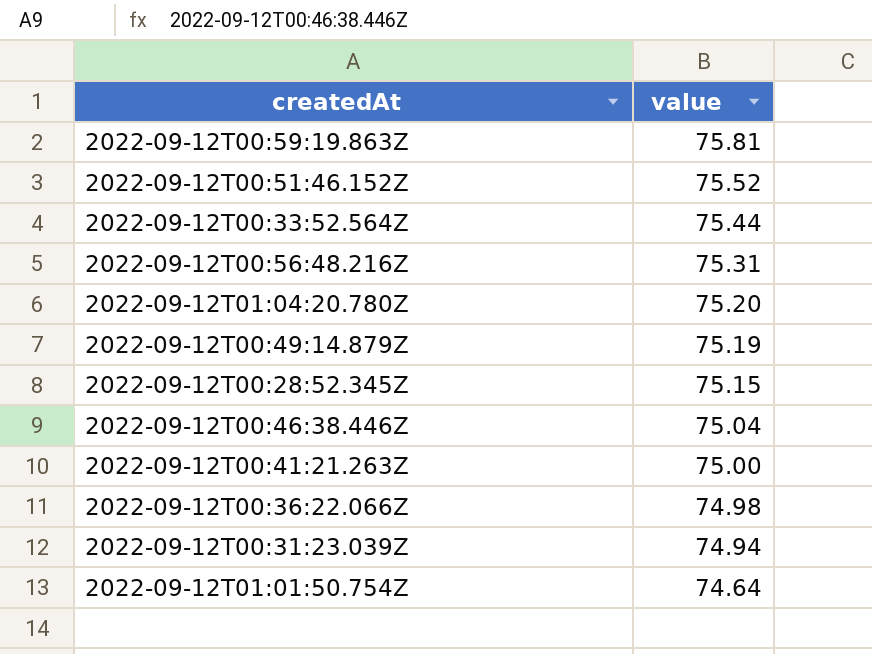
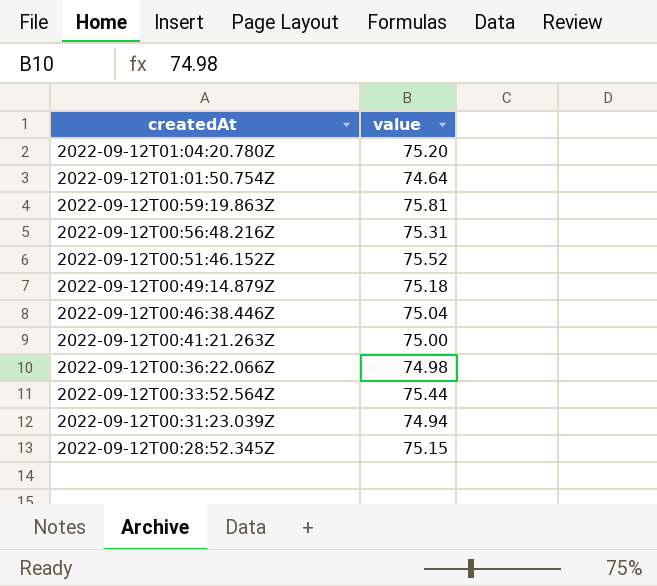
row order: value descending -> createdAt descending
2022-09-12T00:49:14.879Z | value: 75.19 -> 75.18

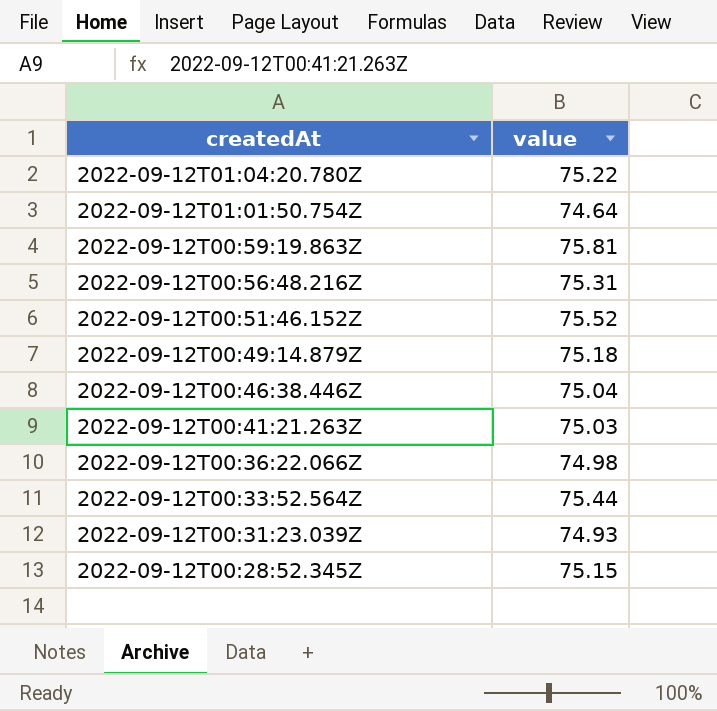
2022-09-12T01:04:20.780Z | value: 75.20 -> 75.22
2022-09-12T00:41:21.263Z | value: 75.00 -> 75.03
2022-09-12T00:31:23.039Z | value: 74.94 -> 74.93

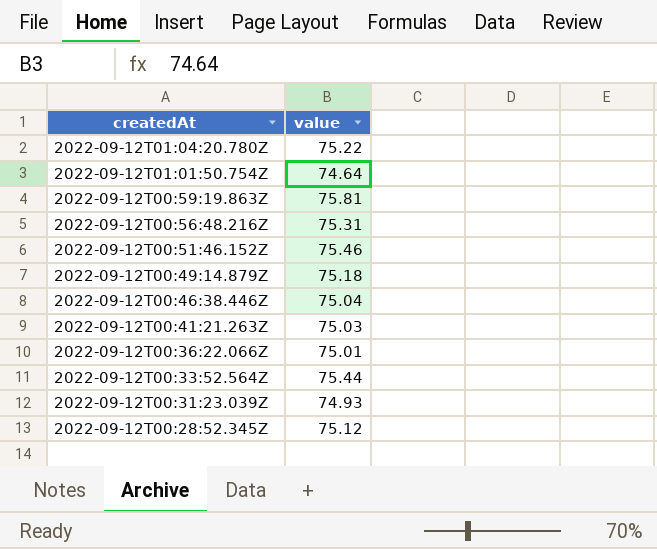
2022-09-12T00:51:46.152Z | value: 75.52 -> 75.46
2022-09-12T00:36:22.066Z | value: 74.98 -> 75.01
2022-09-12T00:28:52.345Z | value: 75.15 -> 75.12

